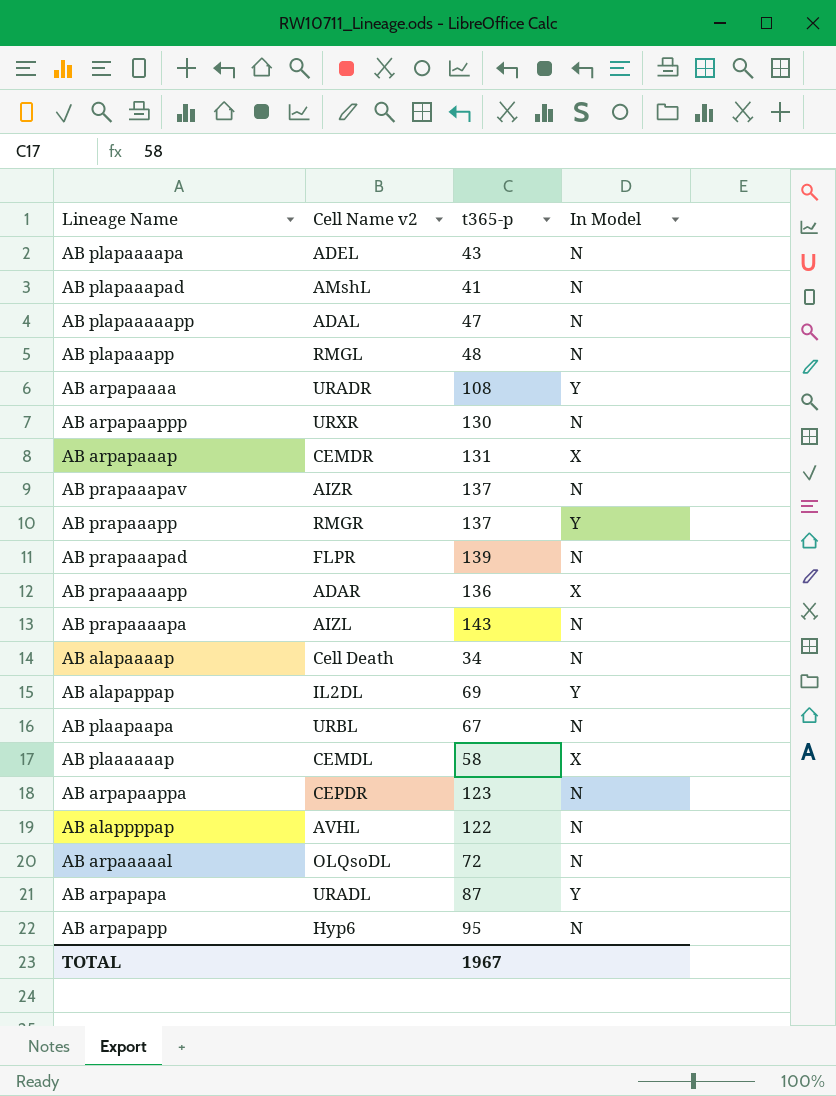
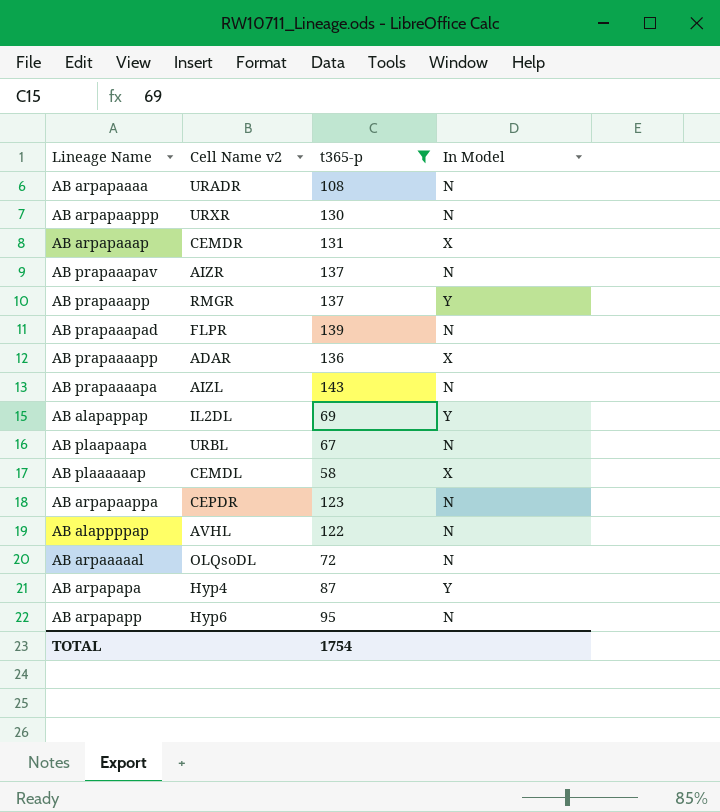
filter: none -> t365-p >= 58
AB arpapaaaa | In Model: Y -> N
AB arpapapa | Cell Name v2: URADL -> Hyp4
TOTAL | t365-p: 1967 -> 1754

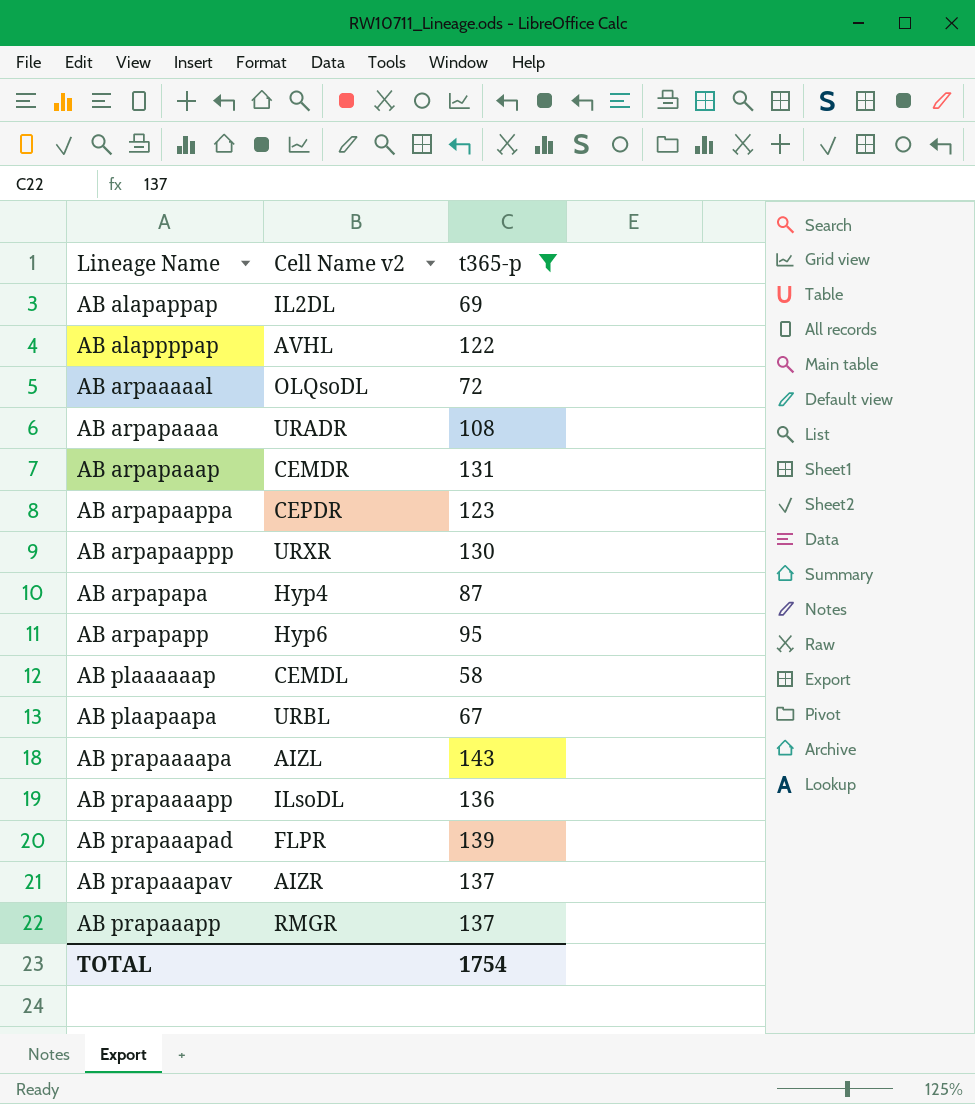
row order: none -> Lineage Name ascending
column In Model | position: 4 -> none
AB prapaaaapp | Cell Name v2: ADAR -> ILsoDL

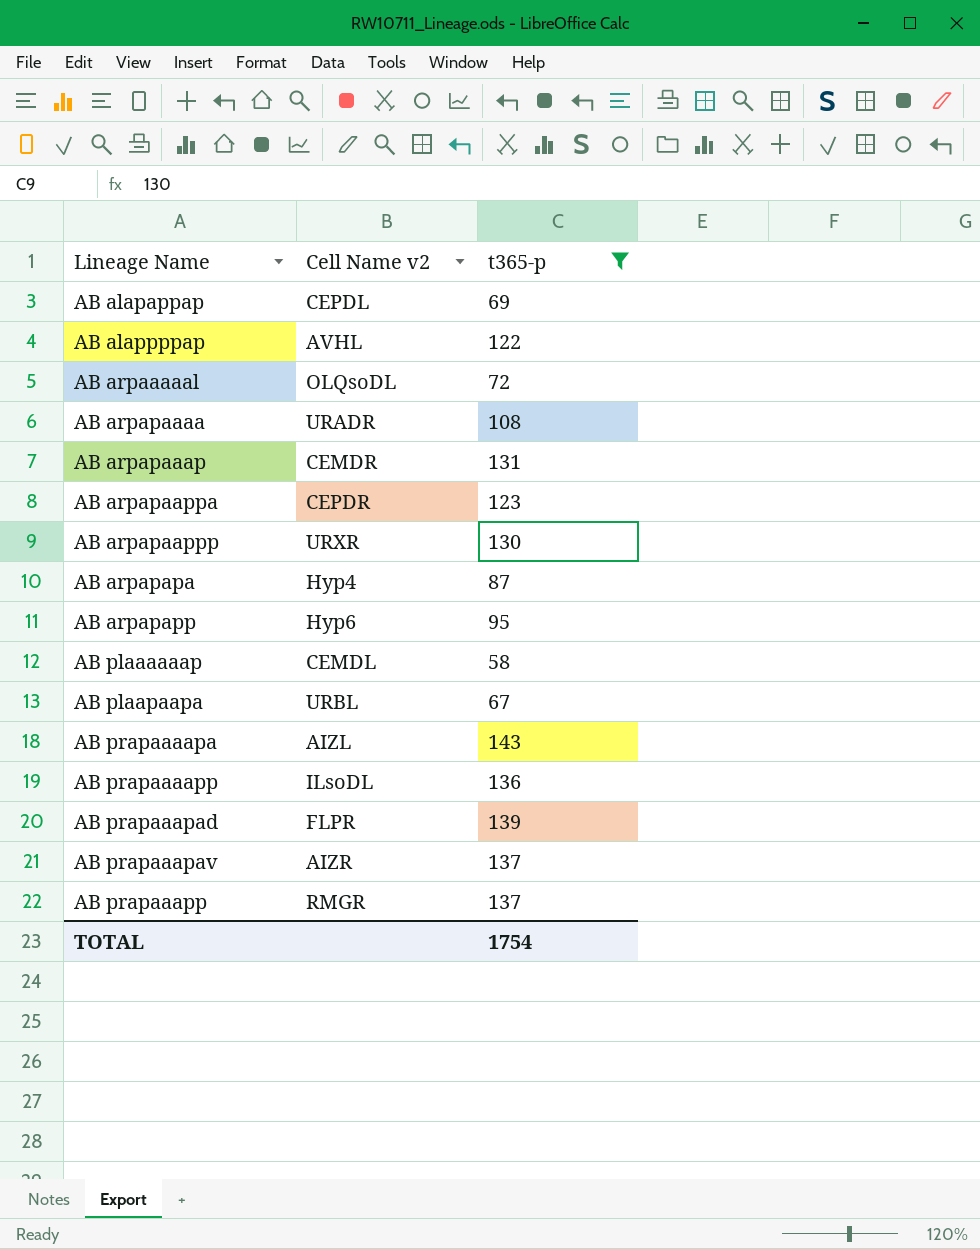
AB alapappap | Cell Name v2: IL2DL -> CEPDL

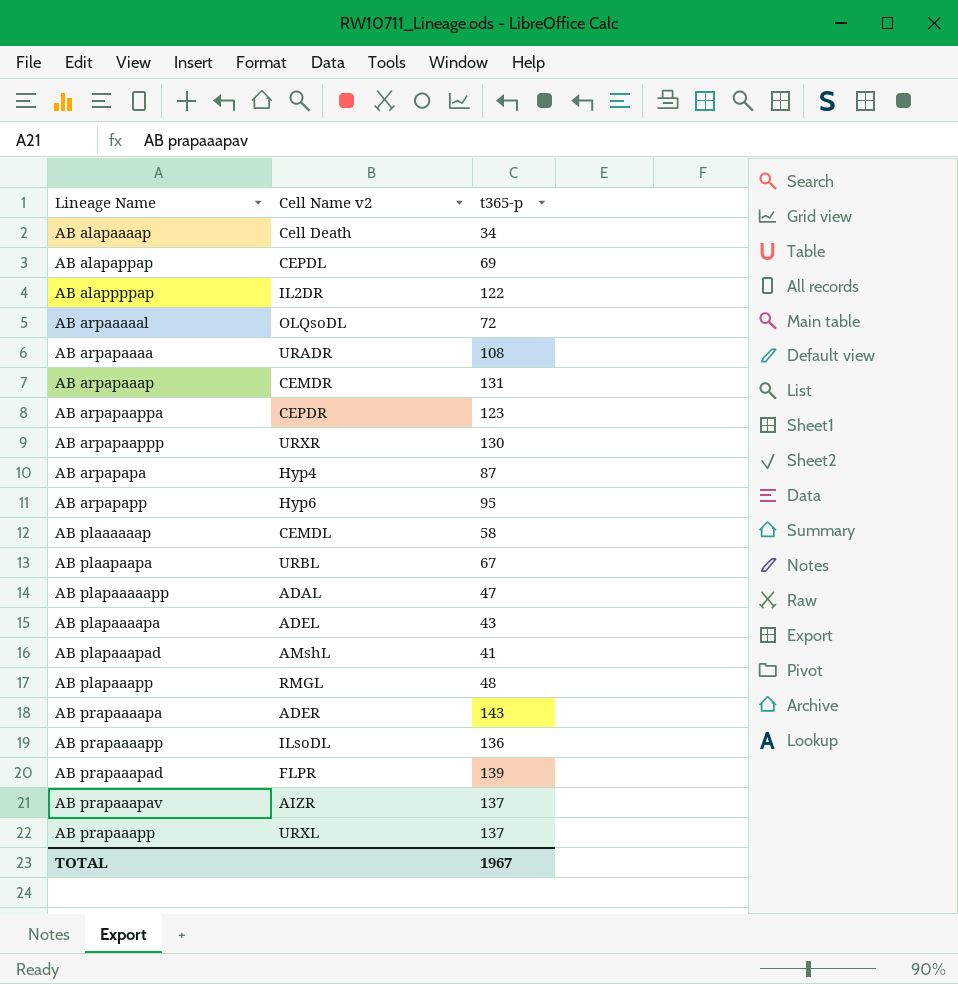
filter: t365-p >= 58 -> none
AB alappppap | Cell Name v2: AVHL -> IL2DR
AB prapaaaapa | Cell Name v2: AIZL -> ADER
AB prapaaapp | Cell Name v2: RMGR -> URXL
TOTAL | t365-p: 1754 -> 1967

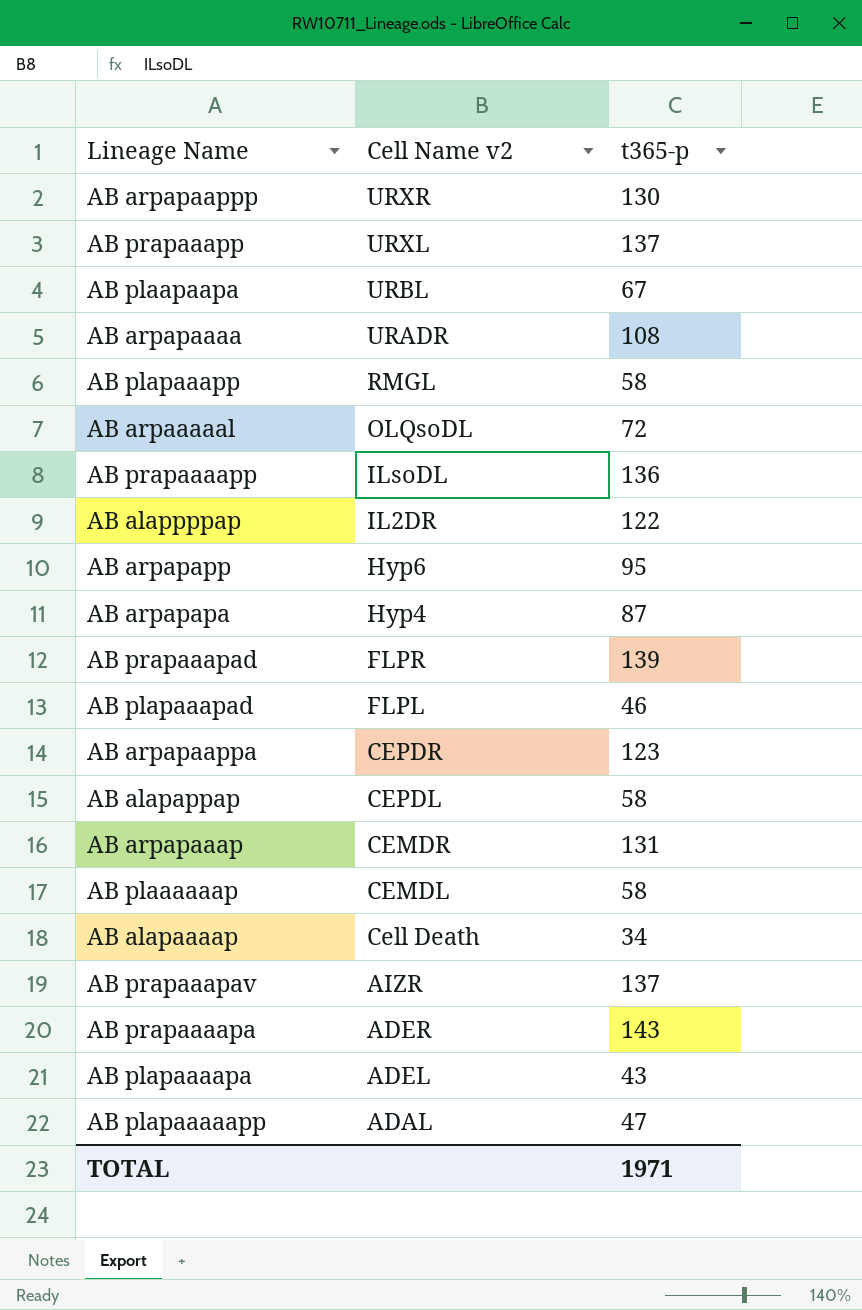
row order: Lineage Name ascending -> Cell Name v2 descending
AB plapaaapp | t365-p: 48 -> 58
AB plapaaapad | Cell Name v2: AMshL -> FLPL
AB plapaaapad | t365-p: 41 -> 46
AB alapappap | t365-p: 69 -> 58
TOTAL | t365-p: 1967 -> 1971

